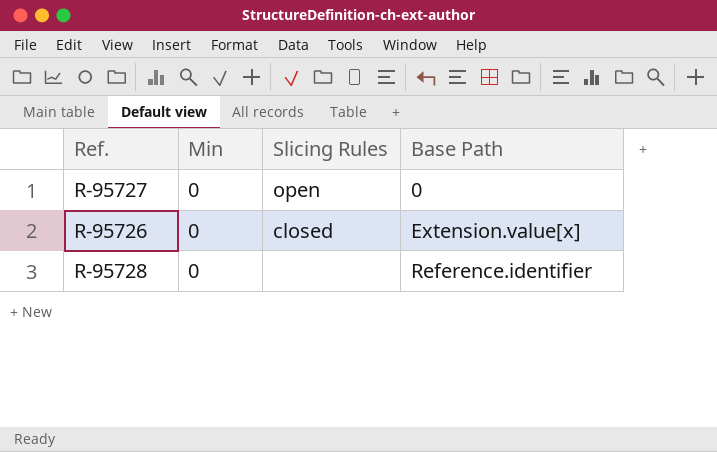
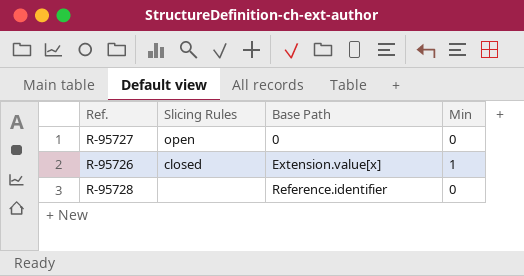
column Min | position: 2 -> 4
R-95726 | Min: 0 -> 1

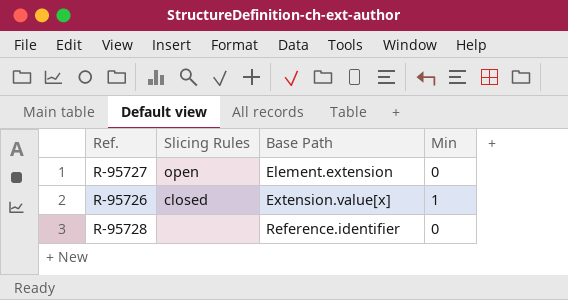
R-95727 | Base Path: 0 -> Element.extension

